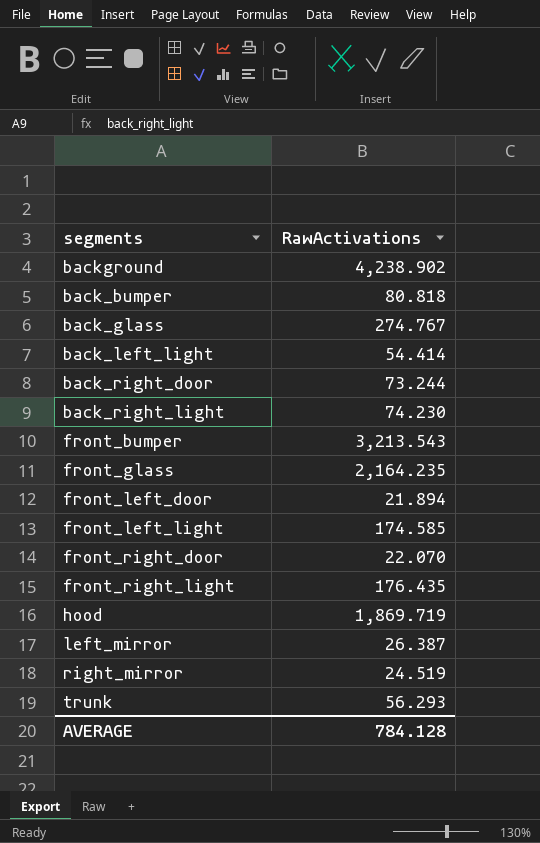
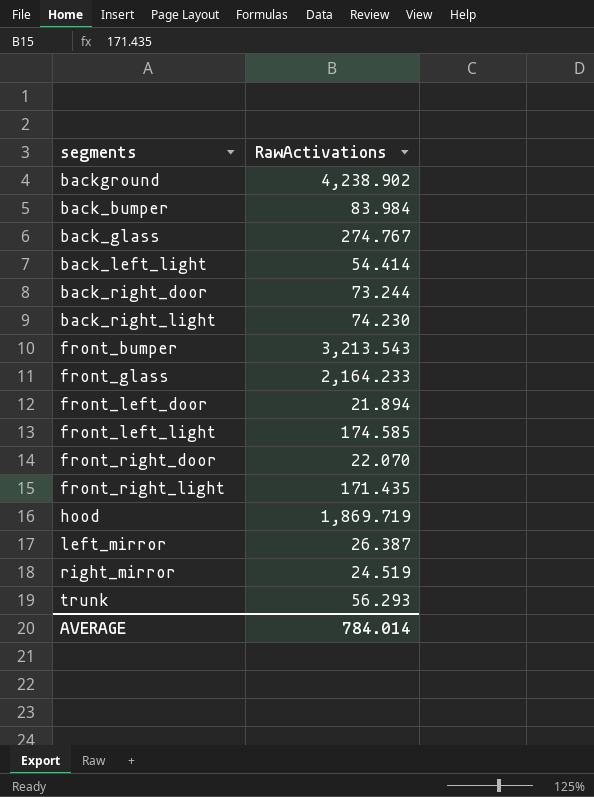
back_bumper | RawActivations: 80.818 -> 83.984
front_glass | RawActivations: 2,164.235 -> 2,164.233
front_right_light | RawActivations: 176.435 -> 171.435
AVERAGE | RawActivations: 784.128 -> 784.014

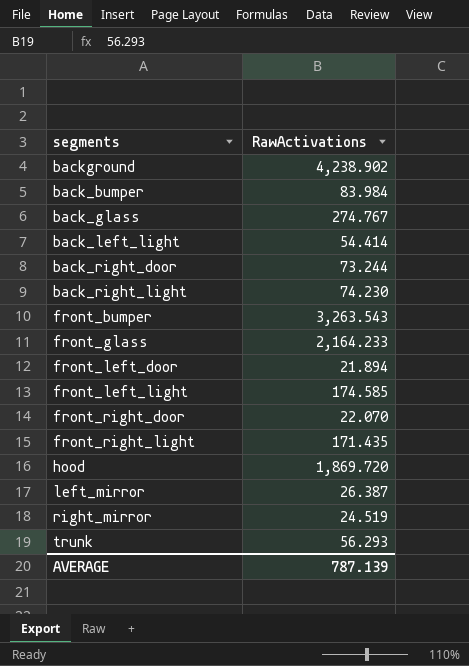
front_bumper | RawActivations: 3,213.543 -> 3,263.543
hood | RawActivations: 1,869.719 -> 1,869.720
AVERAGE | RawActivations: 784.014 -> 787.139

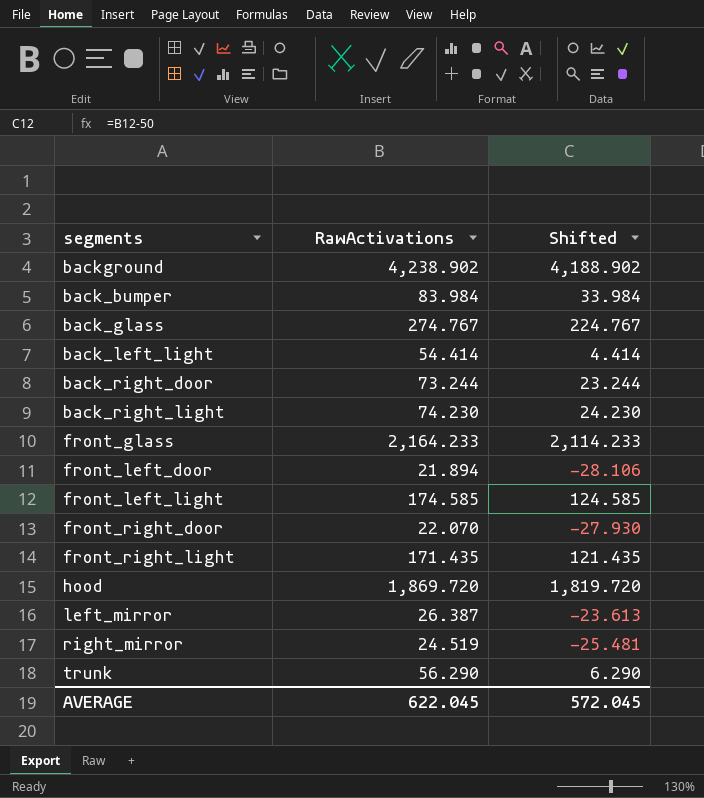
column Shifted | formula: none -> [RawActivations] - 50
row front_bumper: 3,263.543 -> none
trunk | RawActivations: 56.293 -> 56.290
AVERAGE | RawActivations: 787.139 -> 622.045

